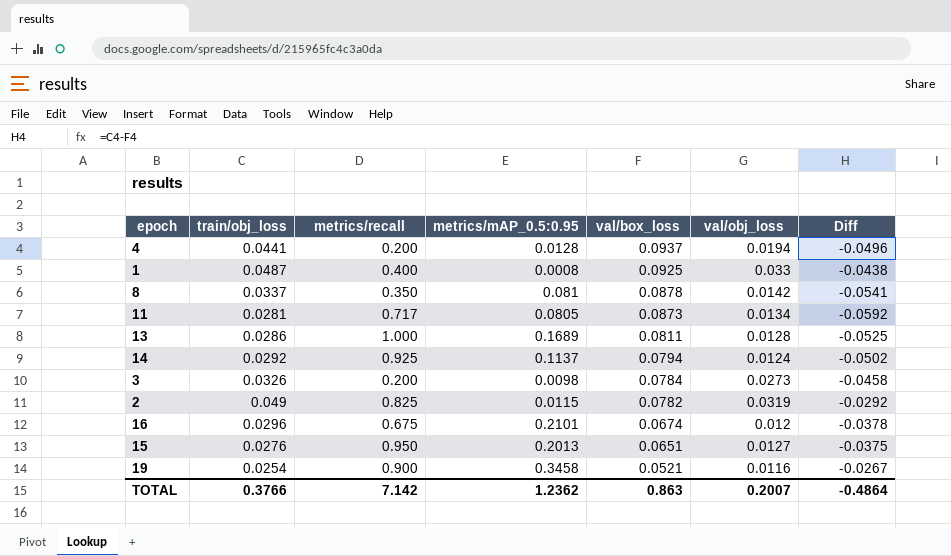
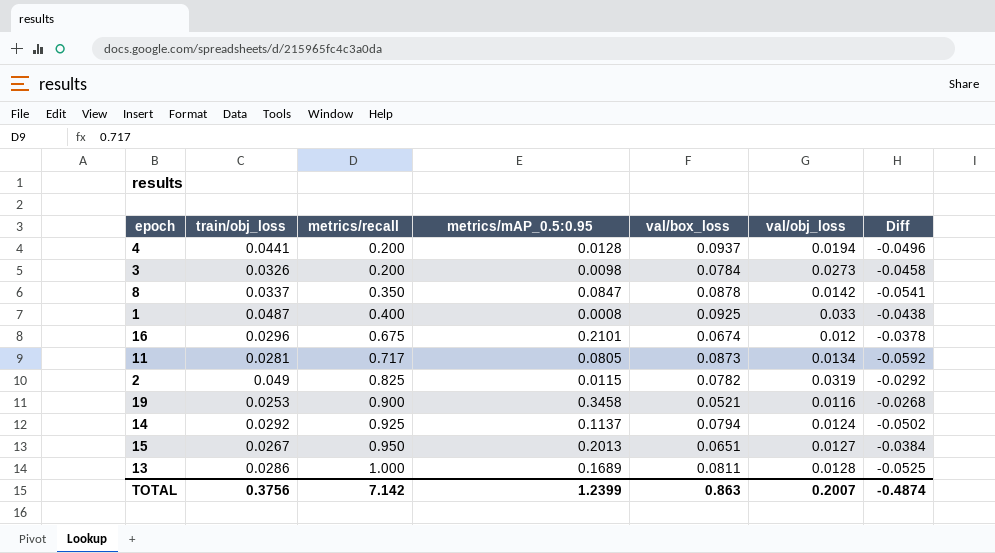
row order: val/box_loss descending -> metrics/recall ascending
8 | metrics/mAP_0.5:0.95: 0.081 -> 0.0847
19 | train/obj_loss: 0.0254 -> 0.0253
19 | Diff: -0.0267 -> -0.0268
15 | train/obj_loss: 0.0276 -> 0.0267
15 | Diff: -0.0375 -> -0.0384
TOTAL | train/obj_loss: 0.3766 -> 0.3756
TOTAL | metrics/mAP_0.5:0.95: 1.2362 -> 1.2399
TOTAL | Diff: -0.4864 -> -0.4874

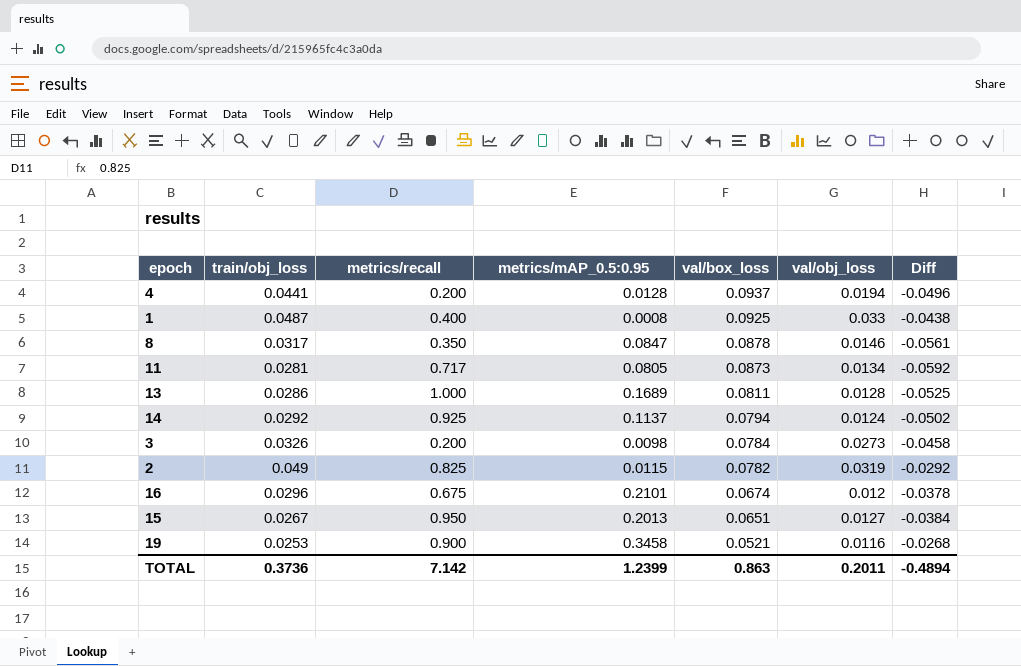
row order: metrics/recall ascending -> val/box_loss descending
8 | train/obj_loss: 0.0337 -> 0.0317
8 | val/obj_loss: 0.0142 -> 0.0146
8 | Diff: -0.0541 -> -0.0561
TOTAL | train/obj_loss: 0.3756 -> 0.3736
TOTAL | val/obj_loss: 0.2007 -> 0.2011
TOTAL | Diff: -0.4874 -> -0.4894

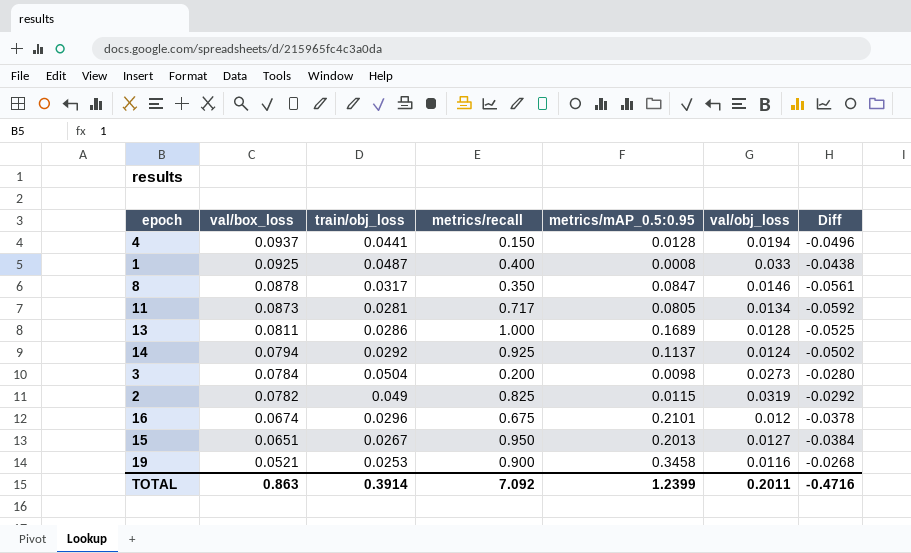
column val/box_loss | position: 5 -> 2
4 | metrics/recall: 0.200 -> 0.150
3 | train/obj_loss: 0.0326 -> 0.0504
3 | Diff: -0.0458 -> -0.0280
TOTAL | train/obj_loss: 0.3736 -> 0.3914
TOTAL | metrics/recall: 7.142 -> 7.092
TOTAL | Diff: -0.4894 -> -0.4716

